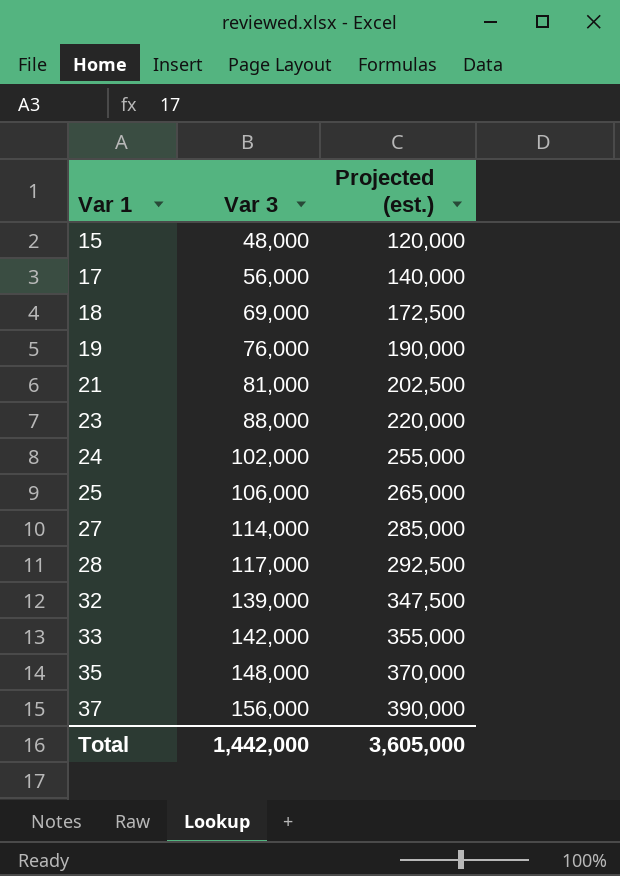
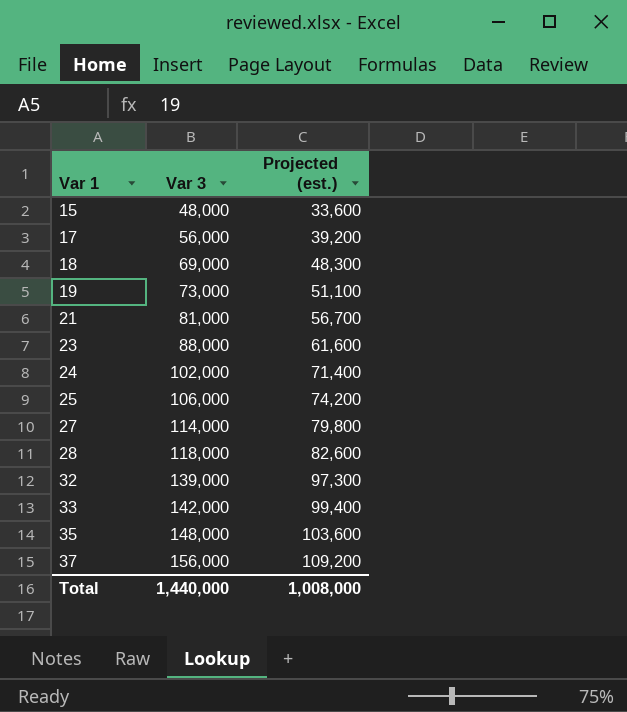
column Projected (est.) | formula: [Var 3] * 2.5 -> [Var 3] * 0.7
19 | Var 3: 76,000 -> 73,000
28 | Var 3: 117,000 -> 118,000
Total | Var 3: 1,442,000 -> 1,440,000
Total | Projected (est.): 3,605,000 -> 1,008,000

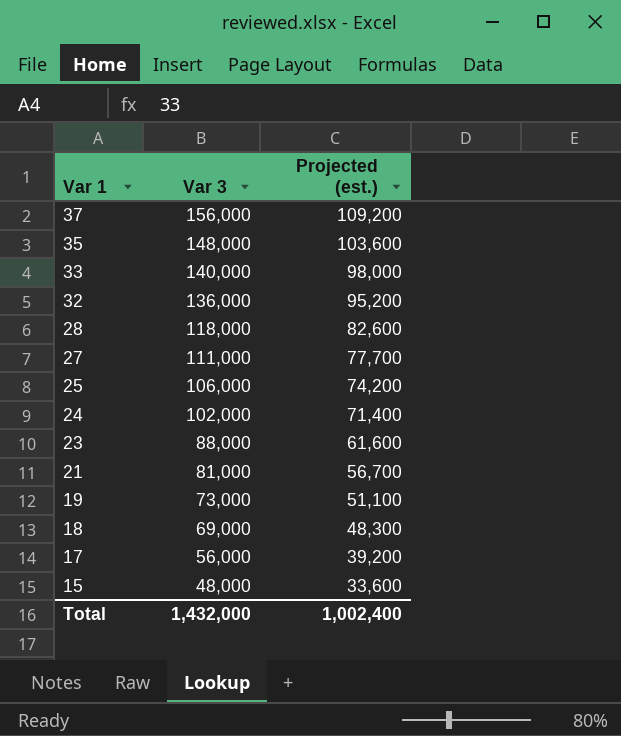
row order: Var 1 ascending -> Var 1 descending
33 | Var 3: 142,000 -> 140,000
33 | Projected (est.): 99,400 -> 98,000
32 | Var 3: 139,000 -> 136,000
32 | Projected (est.): 97,300 -> 95,200
27 | Var 3: 114,000 -> 111,000
27 | Projected (est.): 79,800 -> 77,700
Total | Var 3: 1,440,000 -> 1,432,000
Total | Projected (est.): 1,008,000 -> 1,002,400

